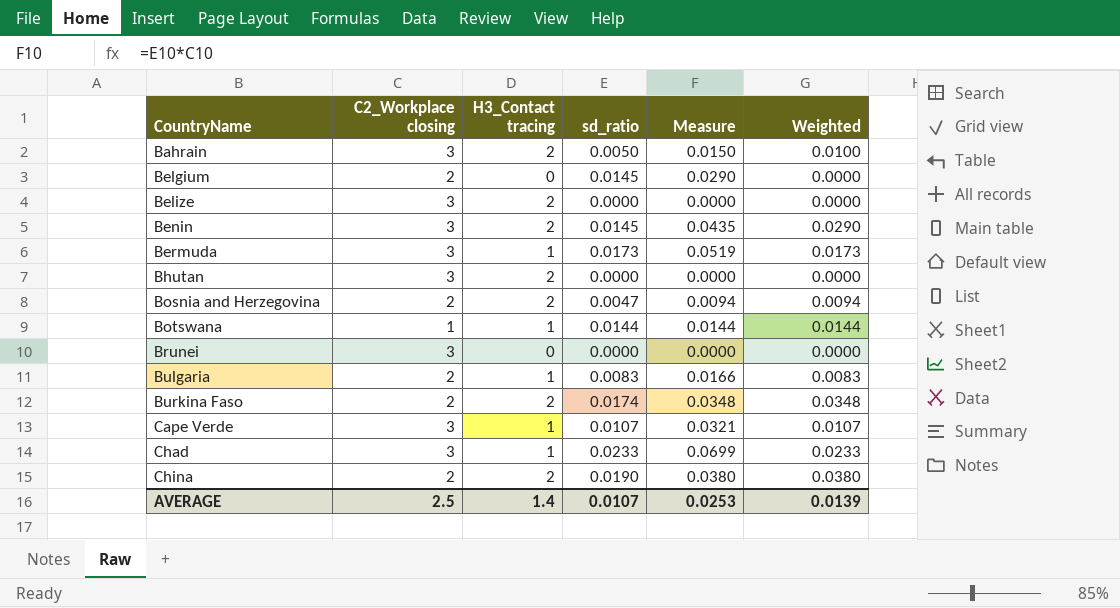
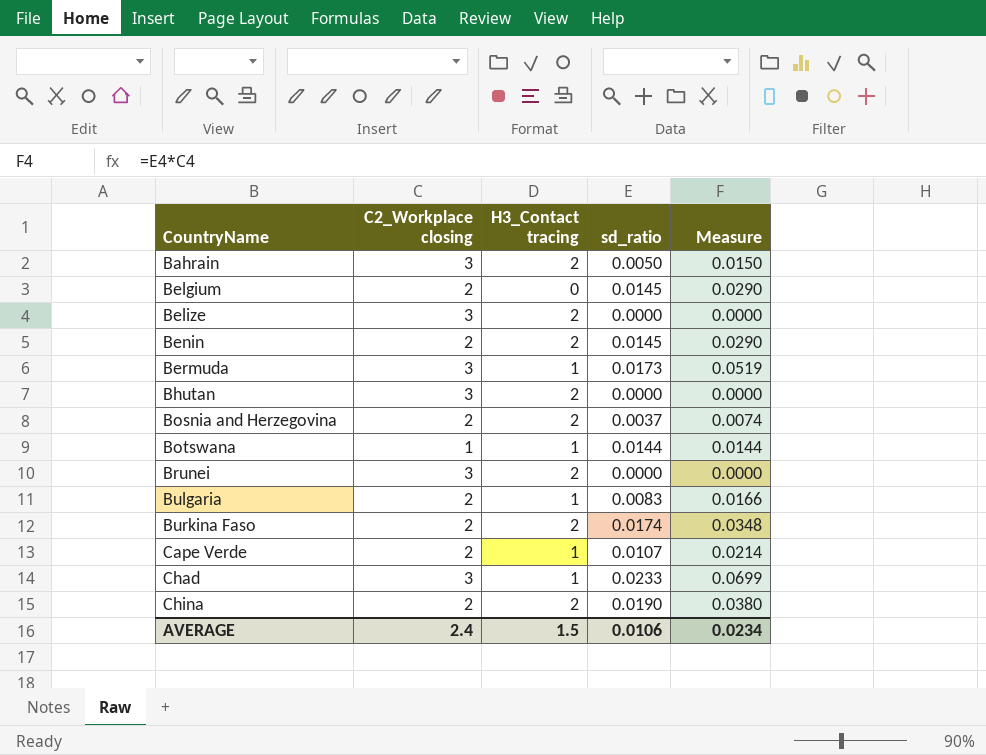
column Weighted | formula: [H3_Contact tracing] * [sd_ratio] -> none
Benin | C2_Workplace closing: 3 -> 2
Benin | Measure: 0.0435 -> 0.0290
Bosnia and Herzegovina | sd_ratio: 0.0047 -> 0.0037
Bosnia and Herzegovina | Measure: 0.0094 -> 0.0074
Brunei | H3_Contact tracing: 0 -> 2
Cape Verde | C2_Workplace closing: 3 -> 2
Cape Verde | Measure: 0.0321 -> 0.0214
AVERAGE | C2_Workplace closing: 2.5 -> 2.4
AVERAGE | H3_Contact tracing: 1.4 -> 1.5
AVERAGE | sd_ratio: 0.0107 -> 0.0106
AVERAGE | Measure: 0.0253 -> 0.0234

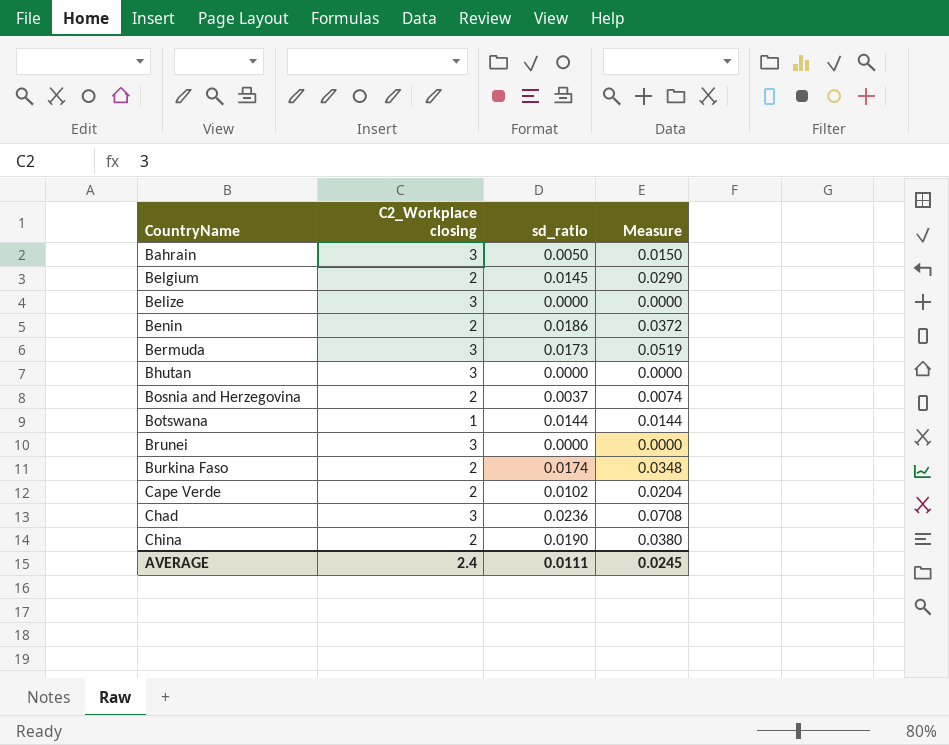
column H3_Contact tracing | position: 3 -> none
row Bulgaria: 2 | 1 | 0.0083 | 0.0166 -> none
Benin | sd_ratio: 0.0145 -> 0.0186
Benin | Measure: 0.0290 -> 0.0372
Cape Verde | sd_ratio: 0.0107 -> 0.0102
Cape Verde | Measure: 0.0214 -> 0.0204
Chad | sd_ratio: 0.0233 -> 0.0236
Chad | Measure: 0.0699 -> 0.0708
AVERAGE | sd_ratio: 0.0106 -> 0.0111
AVERAGE | Measure: 0.0234 -> 0.0245

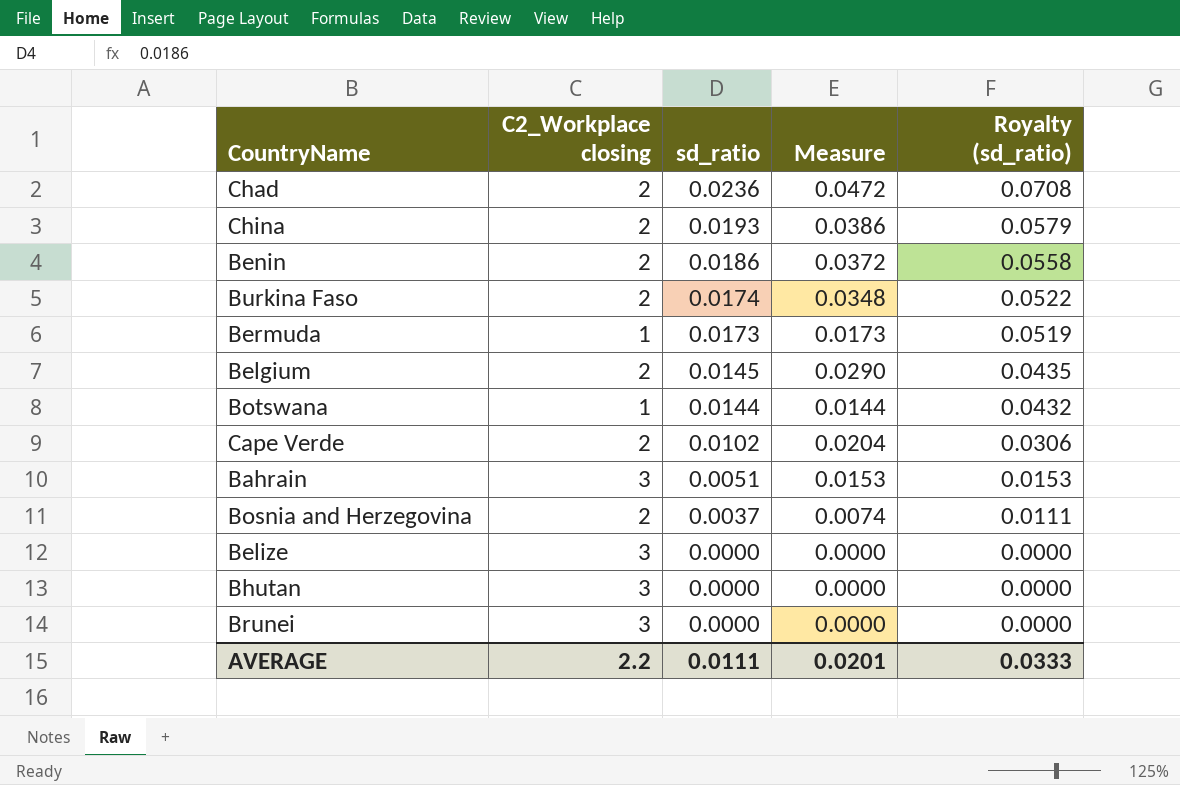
row order: CountryName ascending -> sd_ratio descending
column Royalty (sd_ratio) | formula: none -> [sd_ratio] * 3
Chad | C2_Workplace closing: 3 -> 2
Chad | Measure: 0.0708 -> 0.0472
China | sd_ratio: 0.0190 -> 0.0193
China | Measure: 0.0380 -> 0.0386
Bermuda | C2_Workplace closing: 3 -> 1
Bermuda | Measure: 0.0519 -> 0.0173
Bahrain | sd_ratio: 0.0050 -> 0.0051
Bahrain | Measure: 0.0150 -> 0.0153
AVERAGE | C2_Workplace closing: 2.4 -> 2.2
AVERAGE | Measure: 0.0245 -> 0.0201

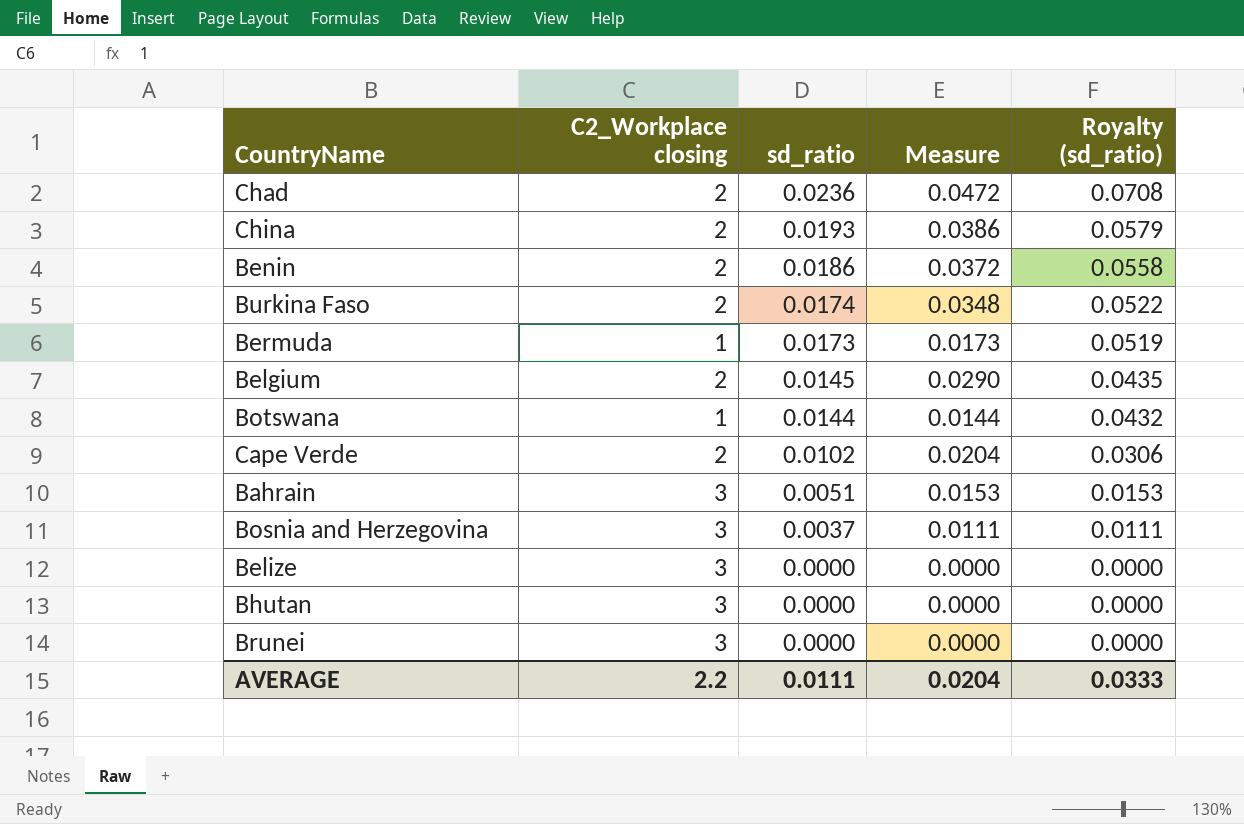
Bosnia and Herzegovina | C2_Workplace closing: 2 -> 3
Bosnia and Herzegovina | Measure: 0.0074 -> 0.0111
AVERAGE | Measure: 0.0201 -> 0.0204

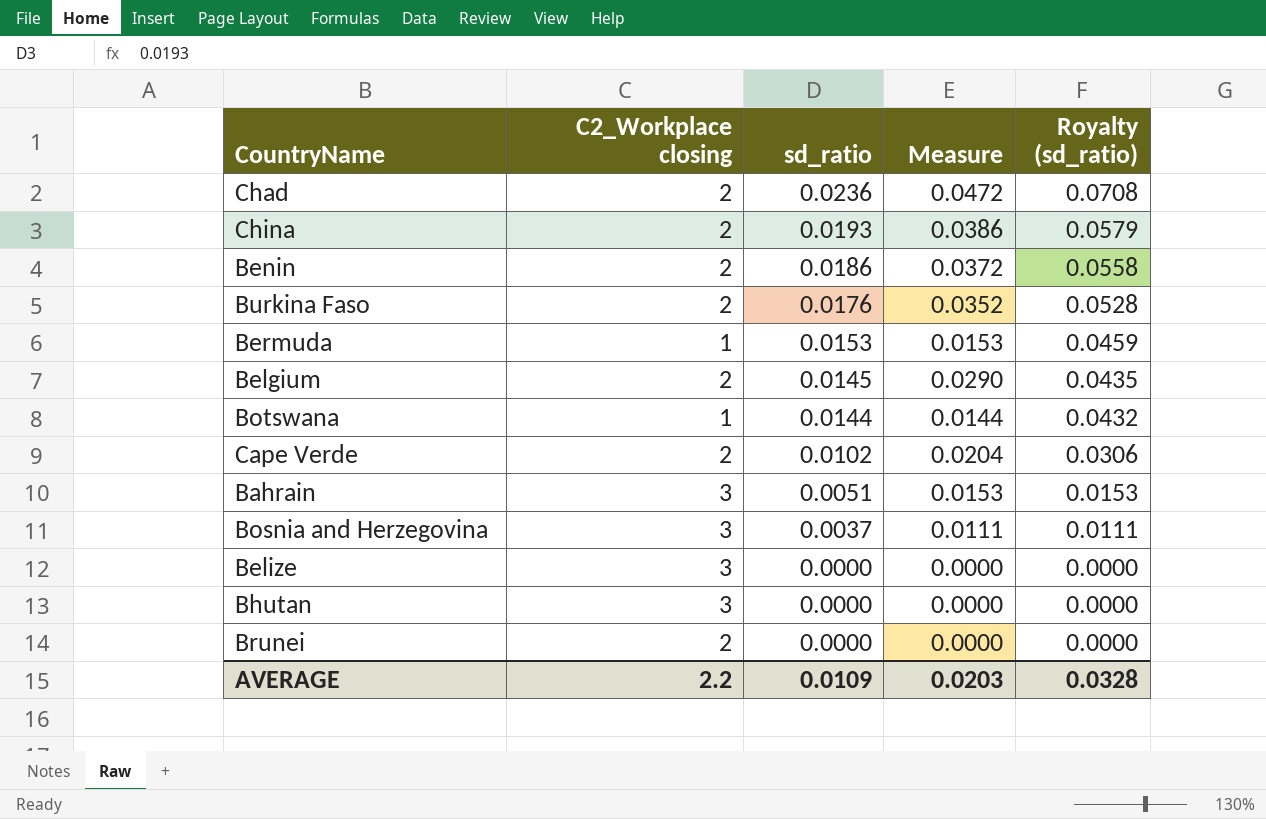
Burkina Faso | sd_ratio: 0.0174 -> 0.0176
Burkina Faso | Measure: 0.0348 -> 0.0352
Burkina Faso | Royalty (sd_ratio): 0.0522 -> 0.0528
Bermuda | sd_ratio: 0.0173 -> 0.0153
Bermuda | Measure: 0.0173 -> 0.0153
Bermuda | Royalty (sd_ratio): 0.0519 -> 0.0459
Brunei | C2_Workplace closing: 3 -> 2
AVERAGE | sd_ratio: 0.0111 -> 0.0109
AVERAGE | Measure: 0.0204 -> 0.0203
AVERAGE | Royalty (sd_ratio): 0.0333 -> 0.0328

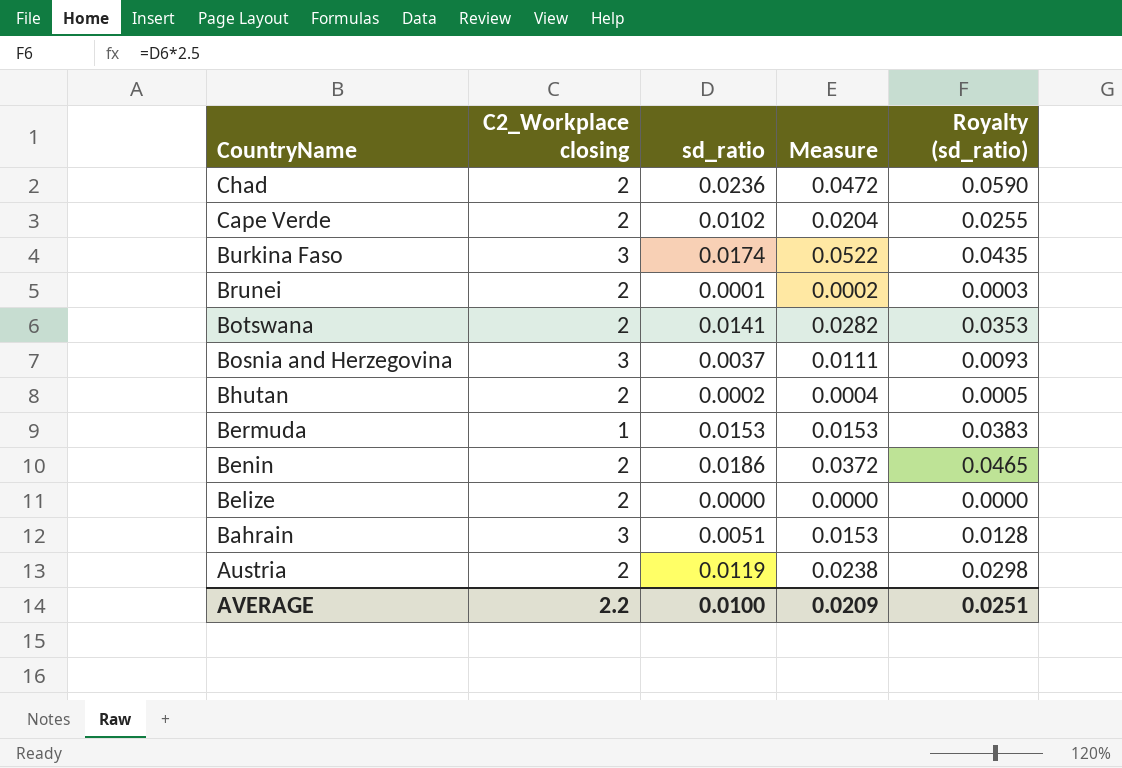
row order: sd_ratio descending -> CountryName descending
column Royalty (sd_ratio) | formula: [sd_ratio] * 3 -> [sd_ratio] * 2.5
row China: 2 | 0.0193 | 0.0386 | 0.0579 -> none
row Belgium: 2 | 0.0145 | 0.0290 | 0.0435 -> none
Burkina Faso | C2_Workplace closing: 2 -> 3
Burkina Faso | sd_ratio: 0.0176 -> 0.0174
Burkina Faso | Measure: 0.0352 -> 0.0522
Brunei | sd_ratio: 0.0000 -> 0.0001
Brunei | Measure: 0.0000 -> 0.0002
Botswana | C2_Workplace closing: 1 -> 2
Botswana | sd_ratio: 0.0144 -> 0.0141
Botswana | Measure: 0.0144 -> 0.0282
Bhutan | C2_Workplace closing: 3 -> 2
Bhutan | sd_ratio: 0.0000 -> 0.0002
Bhutan | Measure: 0.0000 -> 0.0004
Belize | C2_Workplace closing: 3 -> 2
row Austria: none -> 2 | 0.0119 | 0.0238 | 0.0298
AVERAGE | sd_ratio: 0.0109 -> 0.0100
AVERAGE | Measure: 0.0203 -> 0.0209
AVERAGE | Royalty (sd_ratio): 0.0328 -> 0.0251

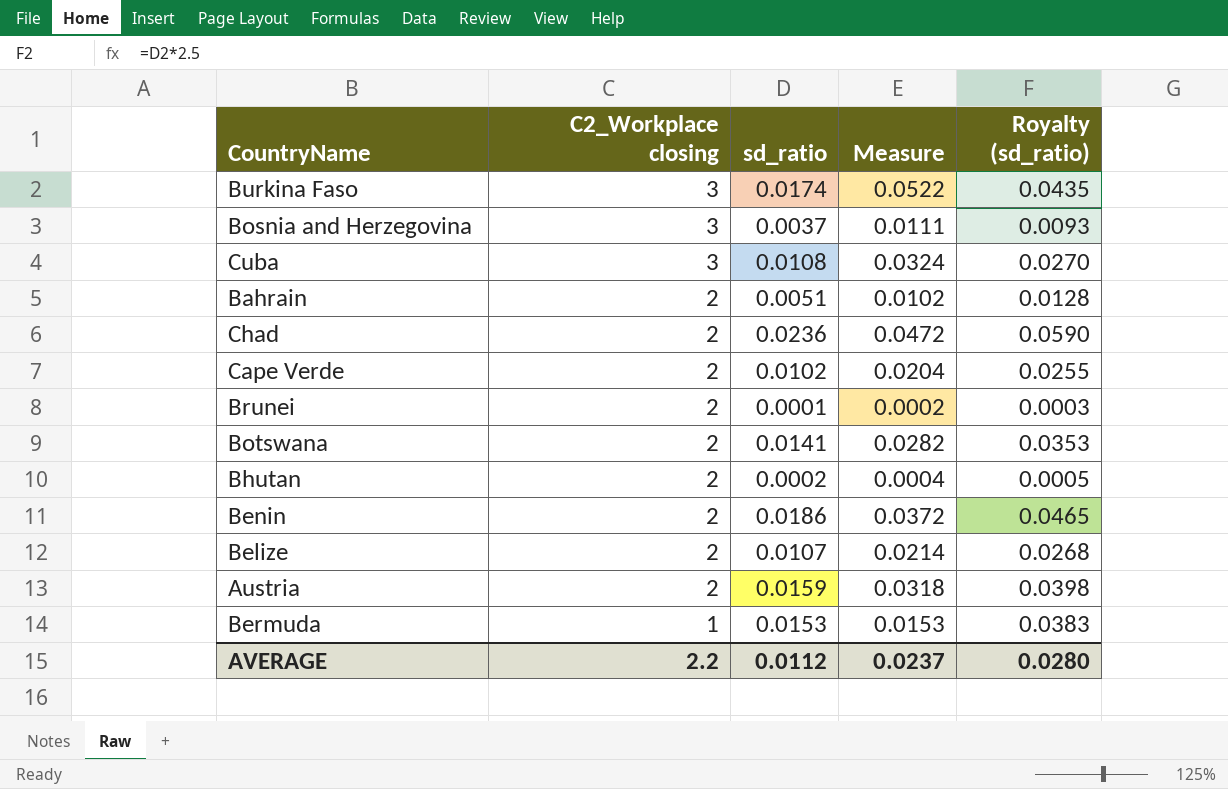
row order: CountryName descending -> C2_Workplace closing descending
row Cuba: none -> 3 | 0.0108 | 0.0324 | 0.0270
Bahrain | C2_Workplace closing: 3 -> 2
Bahrain | Measure: 0.0153 -> 0.0102
Belize | sd_ratio: 0.0000 -> 0.0107
Belize | Measure: 0.0000 -> 0.0214
Belize | Royalty (sd_ratio): 0.0000 -> 0.0268
Austria | sd_ratio: 0.0119 -> 0.0159
Austria | Measure: 0.0238 -> 0.0318
Austria | Royalty (sd_ratio): 0.0298 -> 0.0398
AVERAGE | sd_ratio: 0.0100 -> 0.0112
AVERAGE | Measure: 0.0209 -> 0.0237
AVERAGE | Royalty (sd_ratio): 0.0251 -> 0.0280

